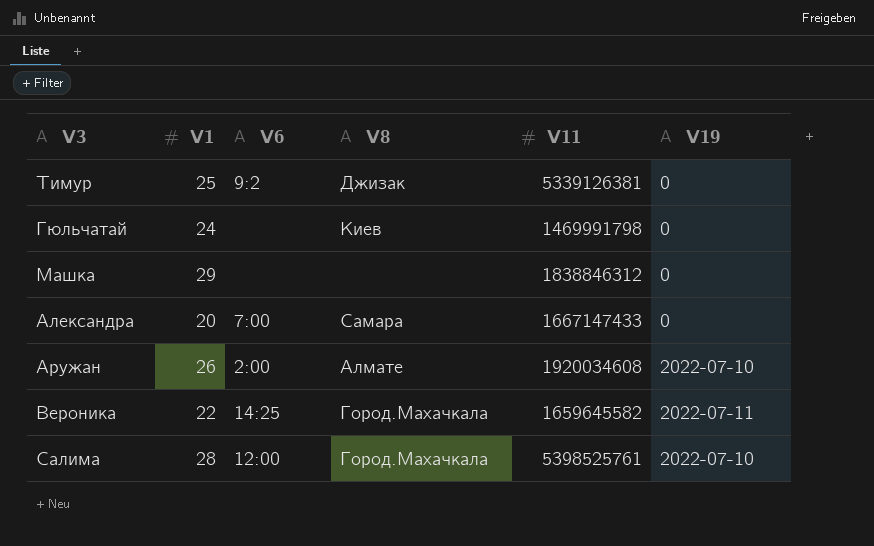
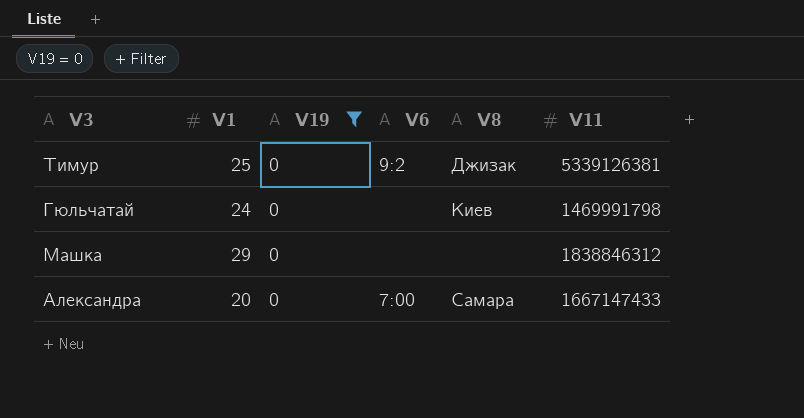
filter: none -> V19 = 0
column V19 | position: 6 -> 3

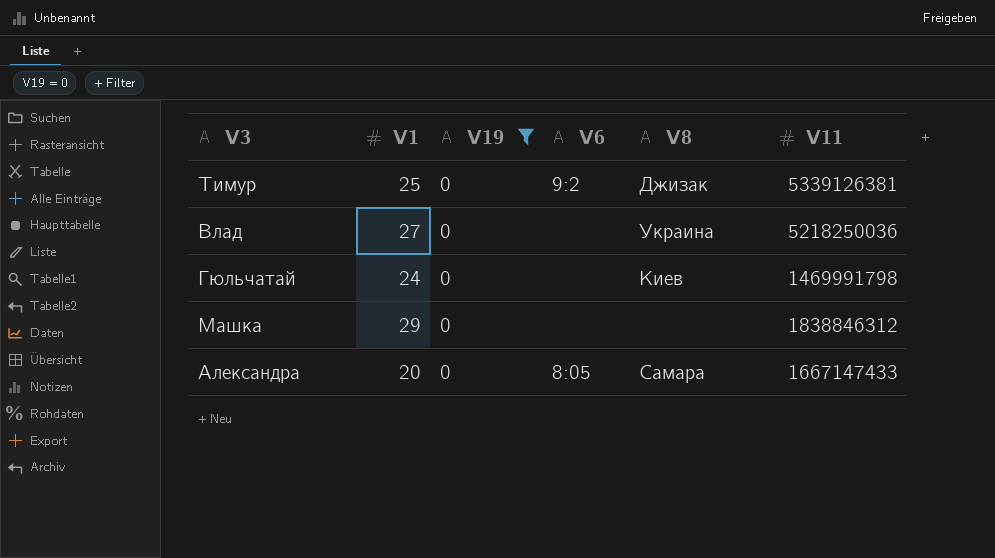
row Влад: none -> 27 | 0 | none | Украина | 5218250036
Александра | V6: 7:00 -> 8:05

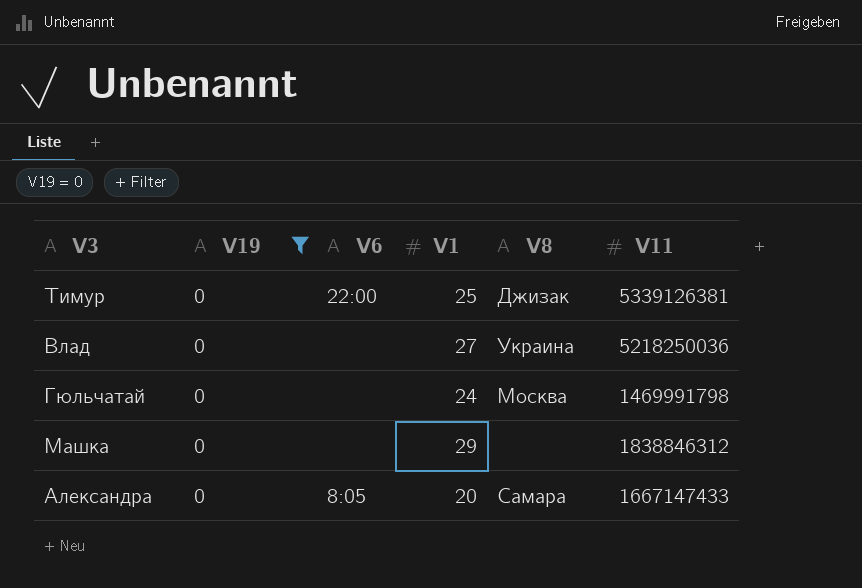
column V1 | position: 2 -> 4
Тимур | V6: 9:2 -> 22:00
Гюльчатай | V8: Киев -> Москва

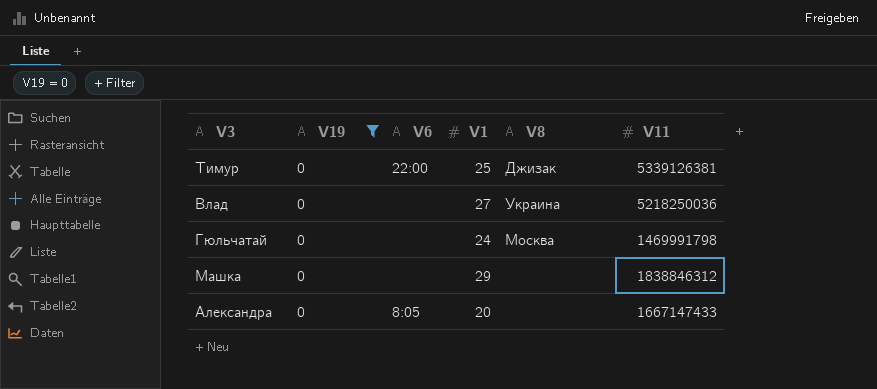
Александра | V8: Самара -> none

